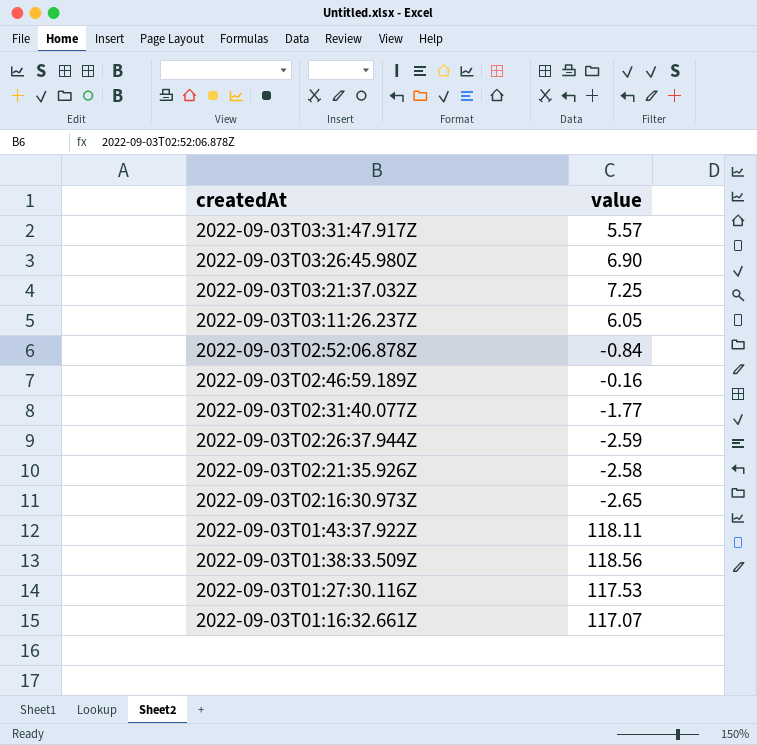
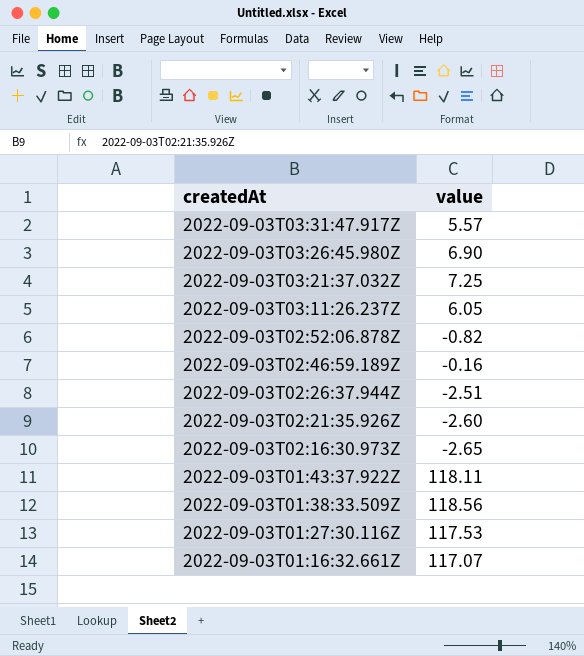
row 2022-09-03T02:31:40.077Z: -1.77 -> none
2022-09-03T02:52:06.878Z | value: -0.84 -> -0.82
2022-09-03T02:26:37.944Z | value: -2.59 -> -2.51
2022-09-03T02:21:35.926Z | value: -2.58 -> -2.60

